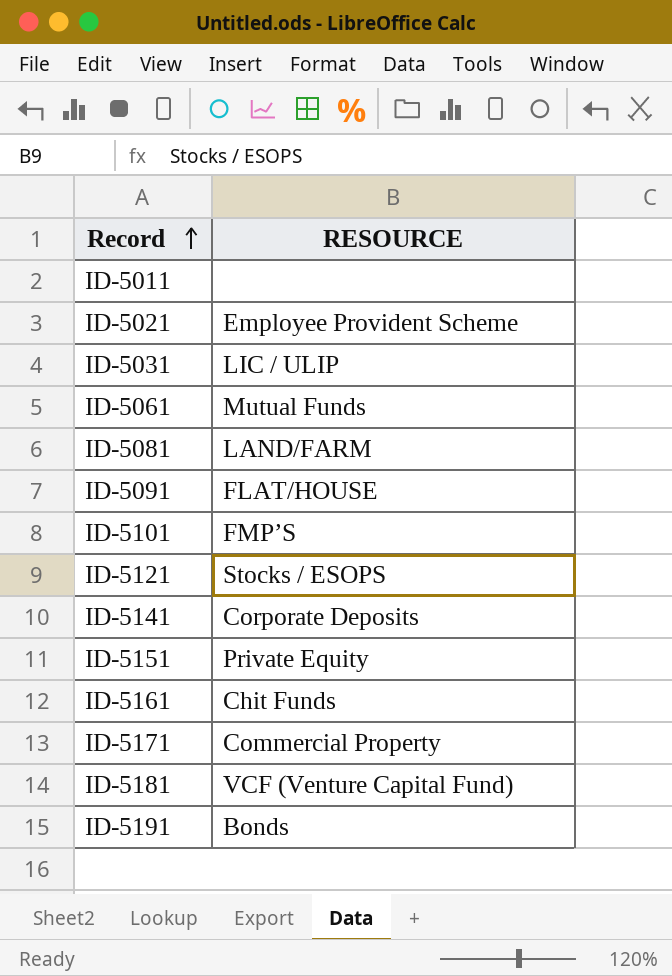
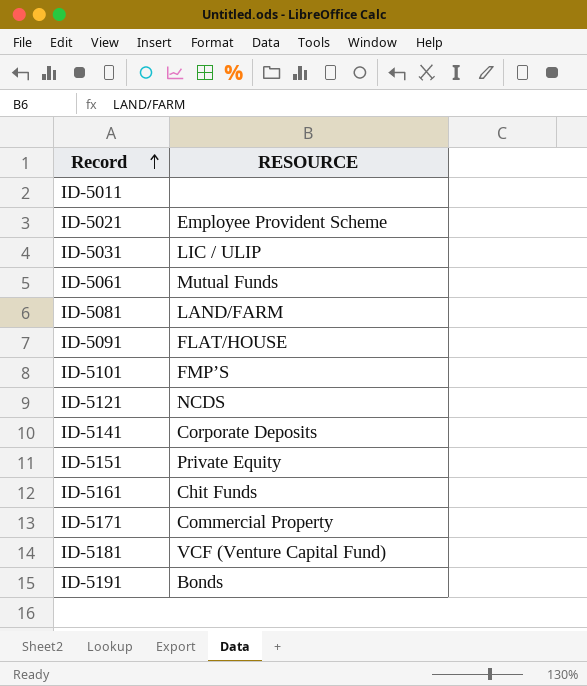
ID-5121 | RESOURCE: Stocks / ESOPS -> NCDS

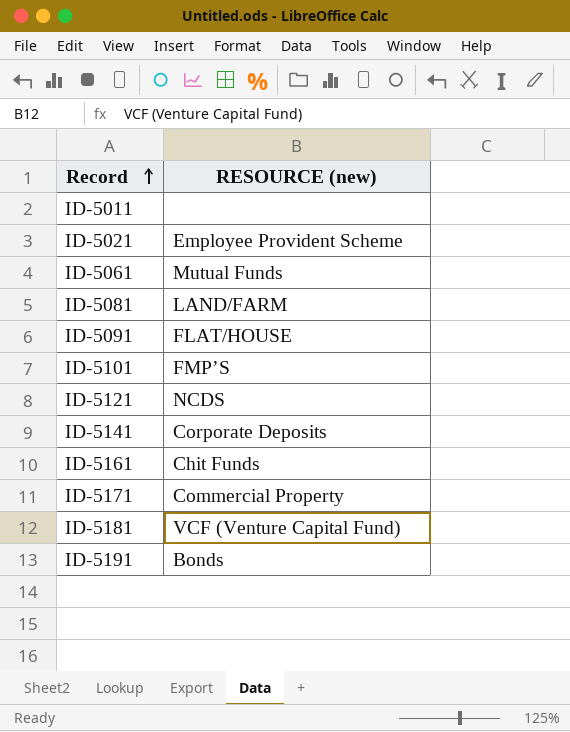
column name: RESOURCE -> RESOURCE (new)
row ID-5031: LIC / ULIP -> none
row ID-5151: Private Equity -> none

